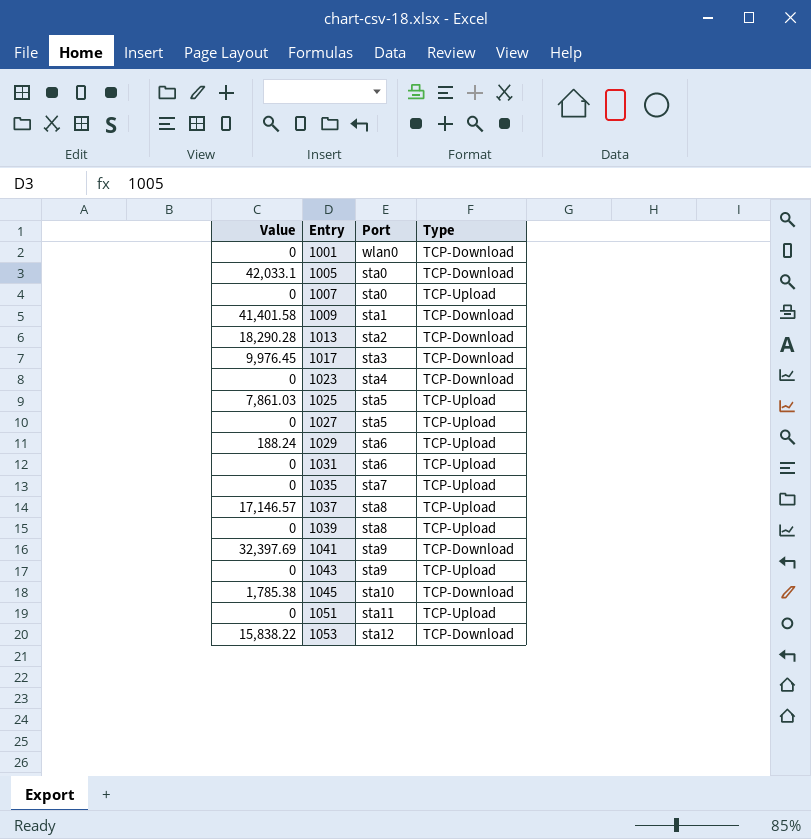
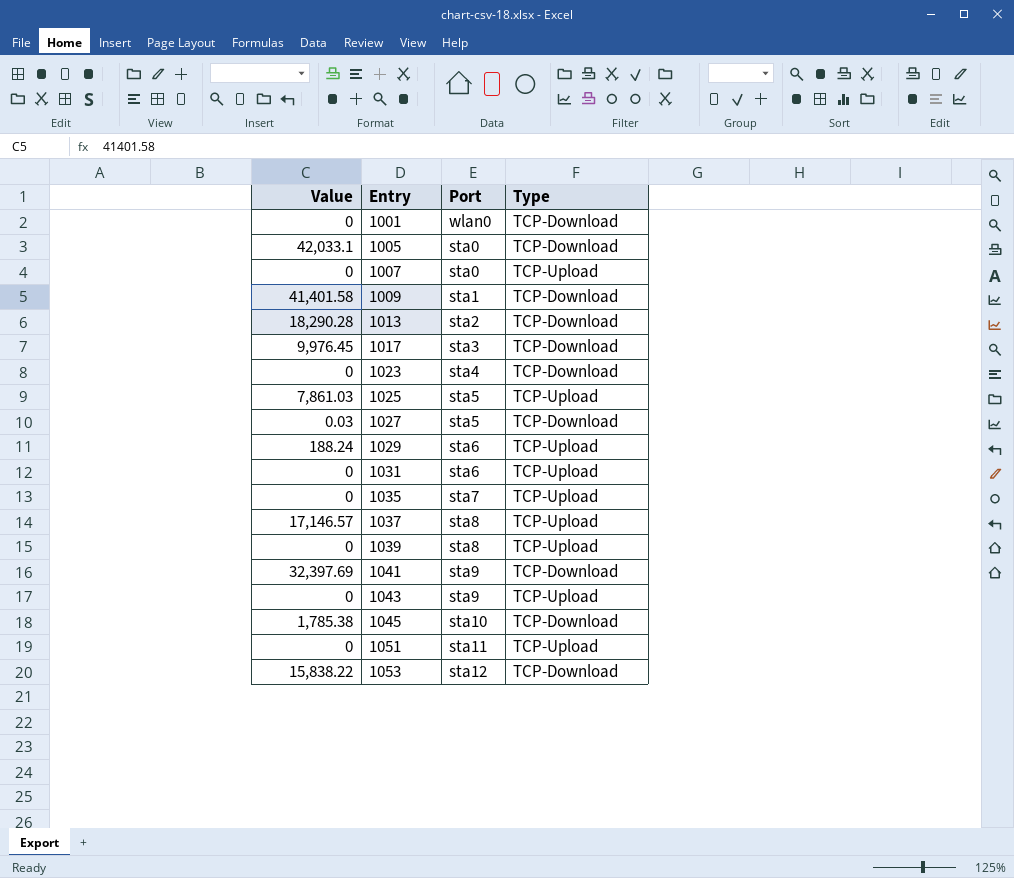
1027 | Value: 0 -> 0.03
1027 | Type: TCP-Upload -> TCP-Download

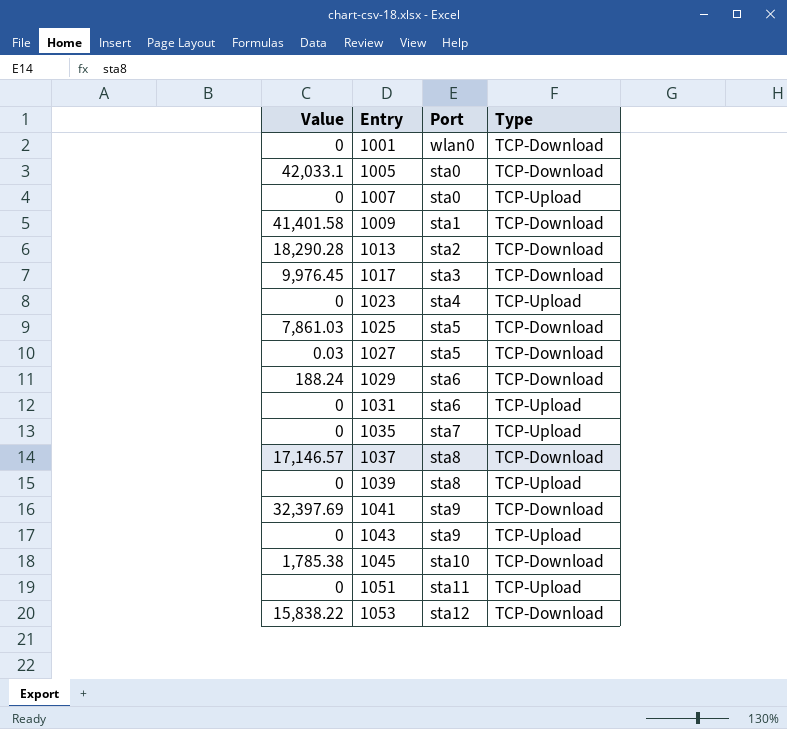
1023 | Type: TCP-Download -> TCP-Upload
1025 | Type: TCP-Upload -> TCP-Download
1029 | Type: TCP-Upload -> TCP-Download
1037 | Type: TCP-Upload -> TCP-Download

